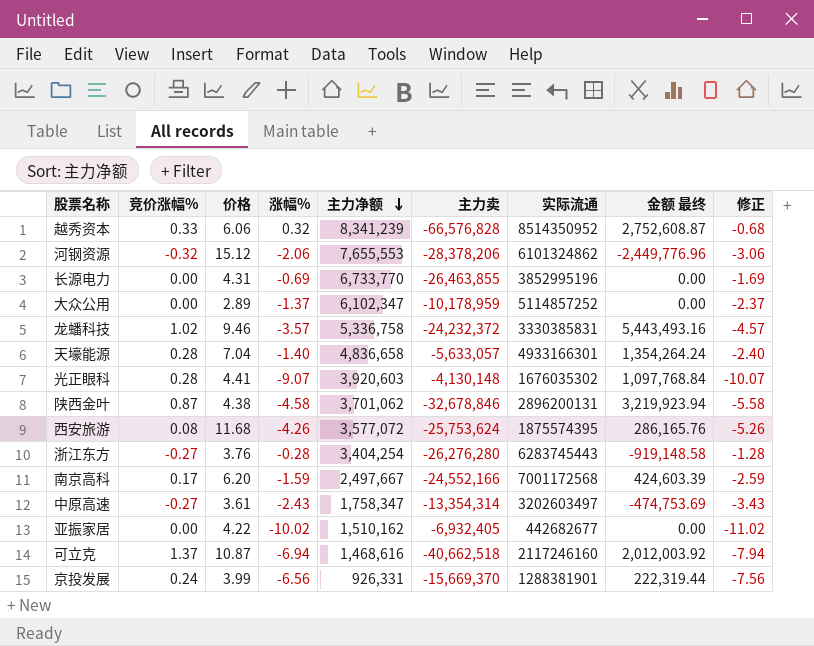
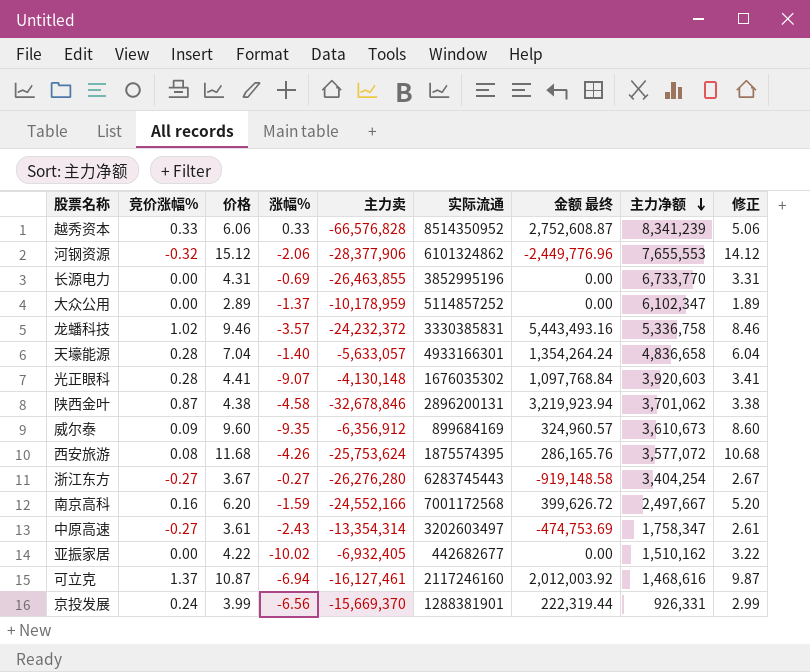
column 主力净额 | position: 5 -> 8
column 修正 | formula: [涨幅%] - 1 -> [价格] - 1
越秀资本 | 涨幅%: 0.32 -> 0.33
河钢资源 | 主力卖: -28,378,206 -> -28,377,906
row 威尔泰: none -> 0.09 | 9.60 | -9.35 | -6,356,912 | 899684169 | 324,960.57 | 3,610,673 | 8.60
浙江东方 | 价格: 3.76 -> 3.67
浙江东方 | 涨幅%: -0.28 -> -0.27
南京高科 | 竞价涨幅%: 0.17 -> 0.16
南京高科 | 金额 最终: 424,603.39 -> 399,626.72
可立克 | 主力卖: -40,662,518 -> -16,127,461

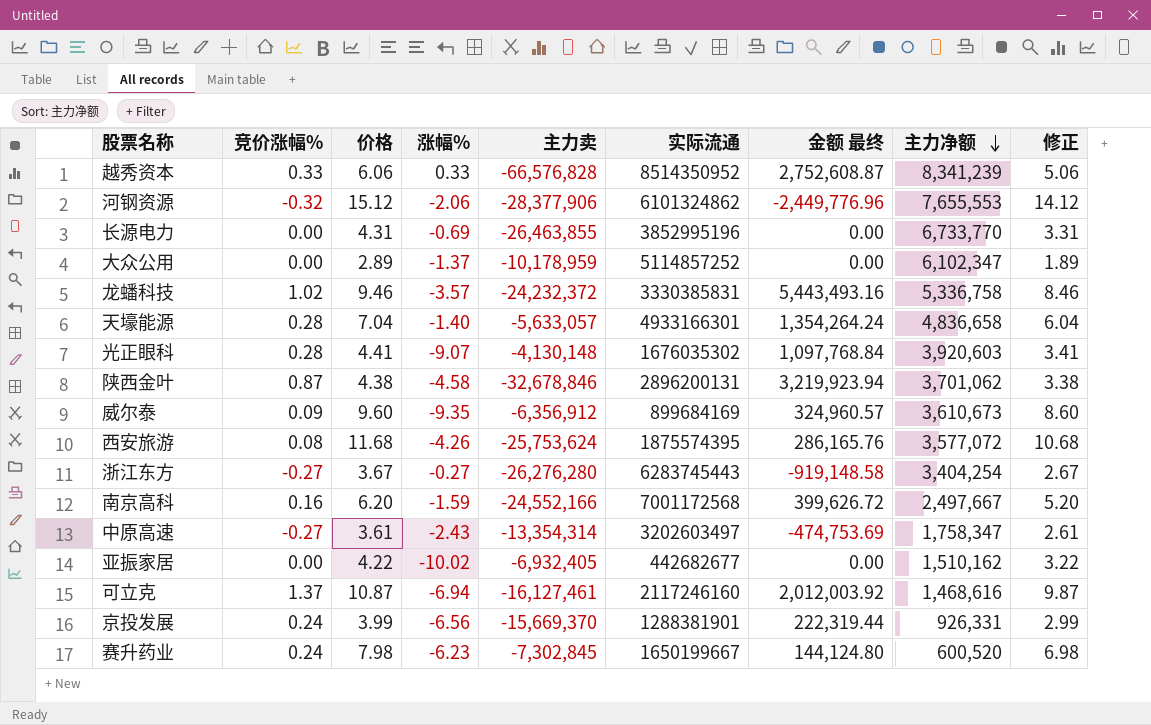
row 赛升药业: none -> 0.24 | 7.98 | -6.23 | -7,302,845 | 1650199667 | 144,124.80 | 600,520 | 6.98

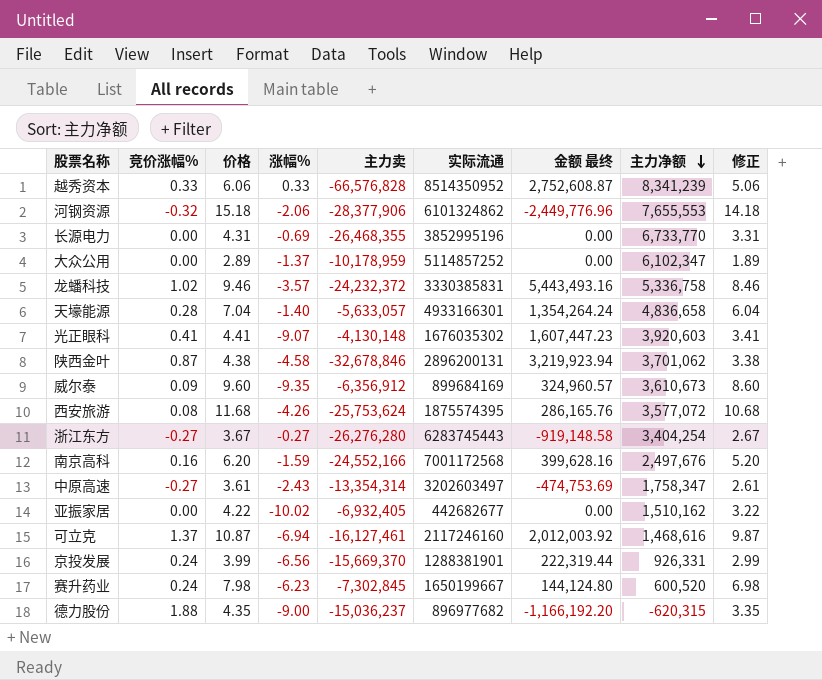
河钢资源 | 价格: 15.12 -> 15.18
河钢资源 | 修正: 14.12 -> 14.18
长源电力 | 主力卖: -26,463,855 -> -26,468,355
光正眼科 | 竞价涨幅%: 0.28 -> 0.41
光正眼科 | 金额 最终: 1,097,768.84 -> 1,607,447.23
南京高科 | 金额 最终: 399,626.72 -> 399,628.16
南京高科 | 主力净额: 2,497,667 -> 2,497,676
row 德力股份: none -> 1.88 | 4.35 | -9.00 | -15,036,237 | 896977682 | -1,166,192.20 | -620,315 | 3.35

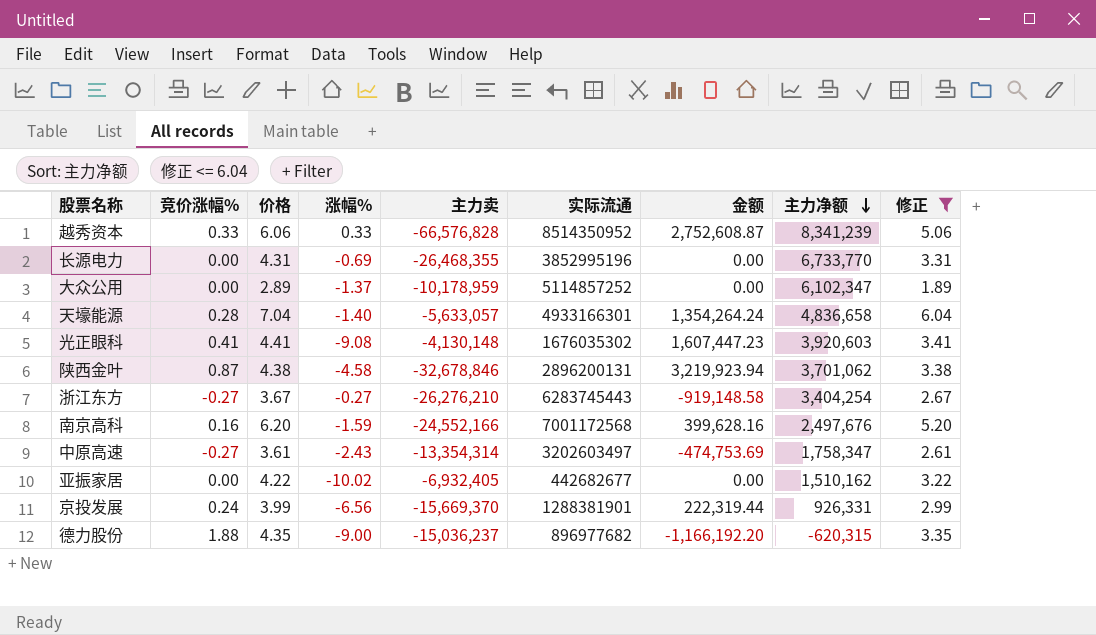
filter: none -> 修正 <= 6.04
column name: 金额 最终 -> 金额
光正眼科 | 涨幅%: -9.07 -> -9.08
浙江东方 | 主力卖: -26,276,280 -> -26,276,210

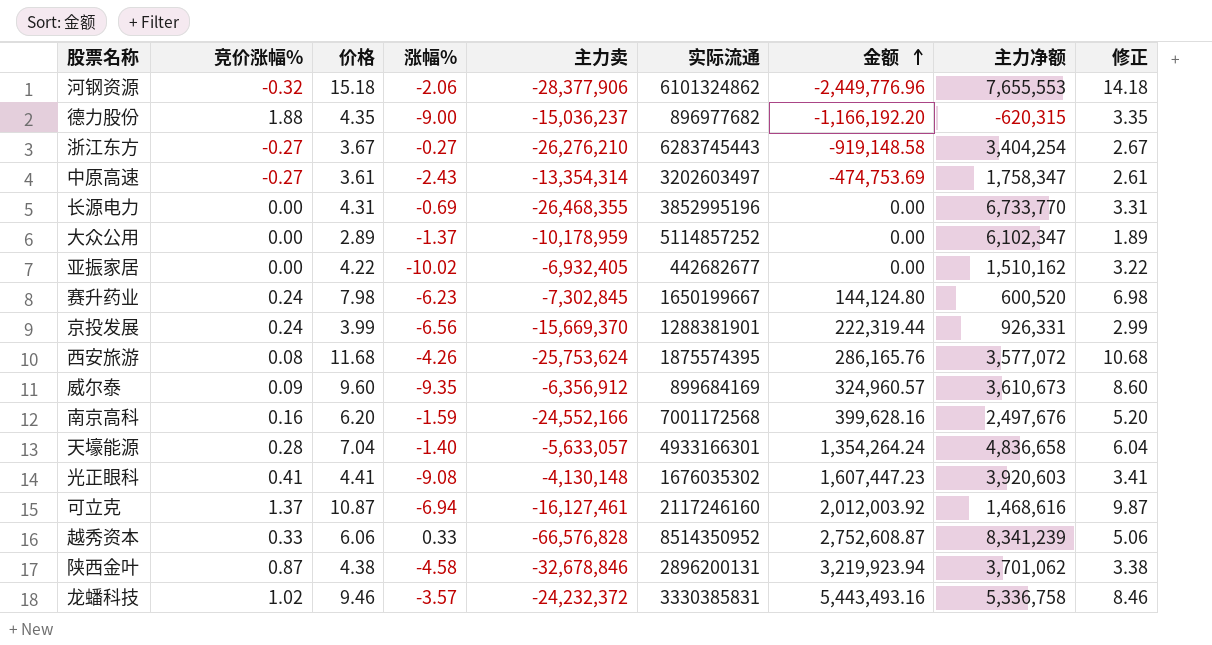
filter: 修正 <= 6.04 -> none
row order: 主力净额 descending -> 金额 ascending

